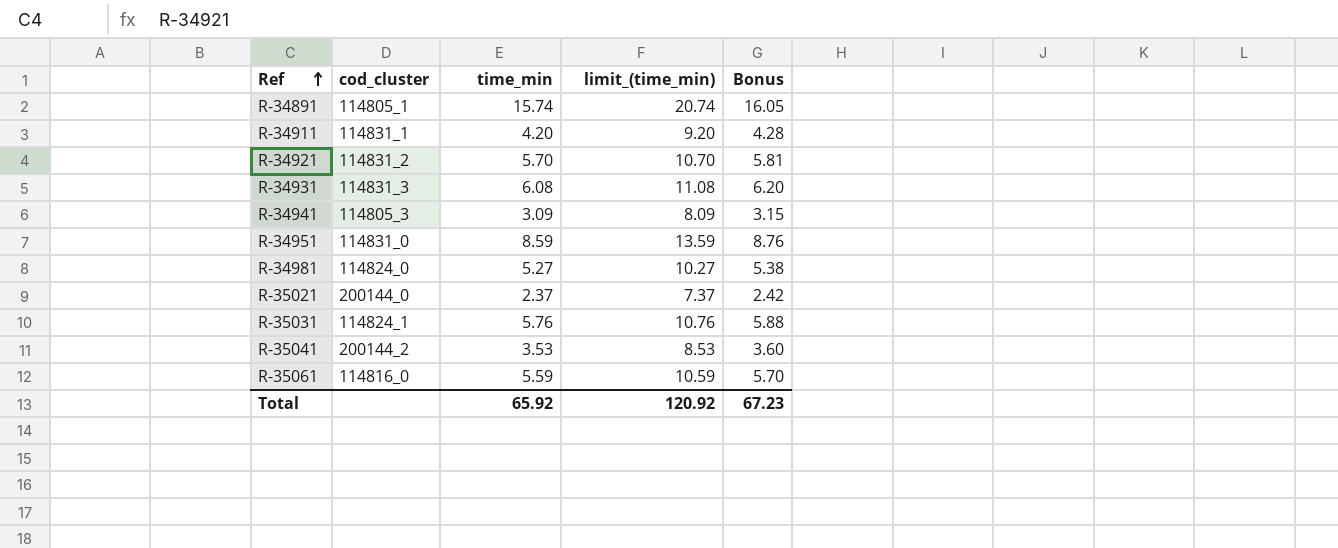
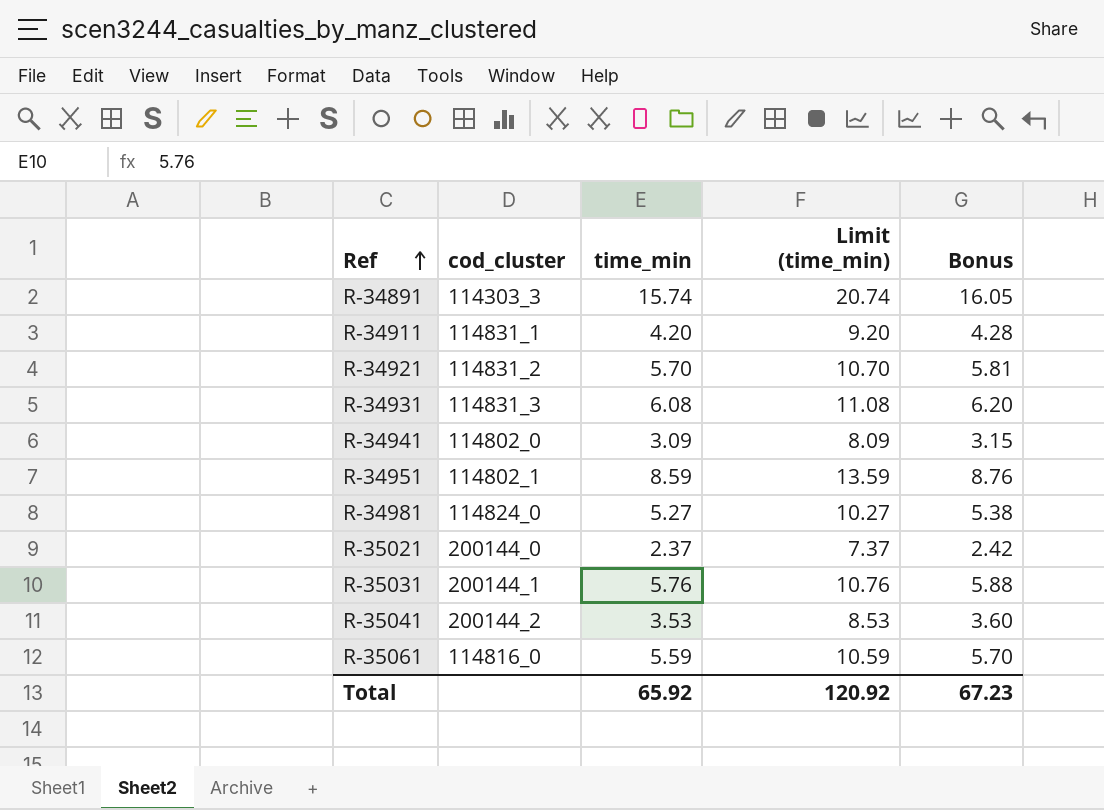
column name: limit_(time_min) -> Limit (time_min)
R-34891 | cod_cluster: 114805_1 -> 114303_3
R-34941 | cod_cluster: 114805_3 -> 114802_0
R-34951 | cod_cluster: 114831_0 -> 114802_1
R-35031 | cod_cluster: 114824_1 -> 200144_1

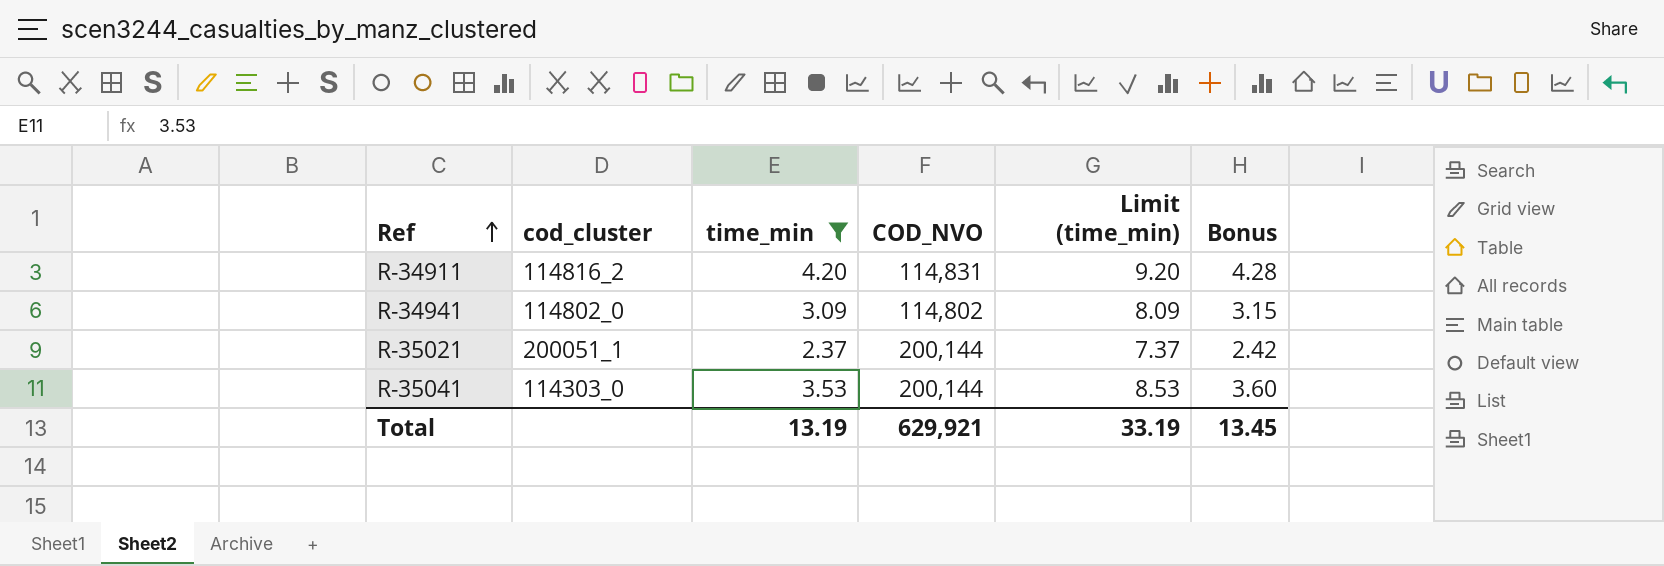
filter: none -> time_min <= 4.20
column COD_NVO | position: none -> 4
R-34911 | cod_cluster: 114831_1 -> 114816_2
R-35021 | cod_cluster: 200144_0 -> 200051_1
R-35041 | cod_cluster: 200144_2 -> 114303_0
Total | time_min: 65.92 -> 13.19
Total | Limit (time_min): 120.92 -> 33.19
Total | Bonus: 67.23 -> 13.45

